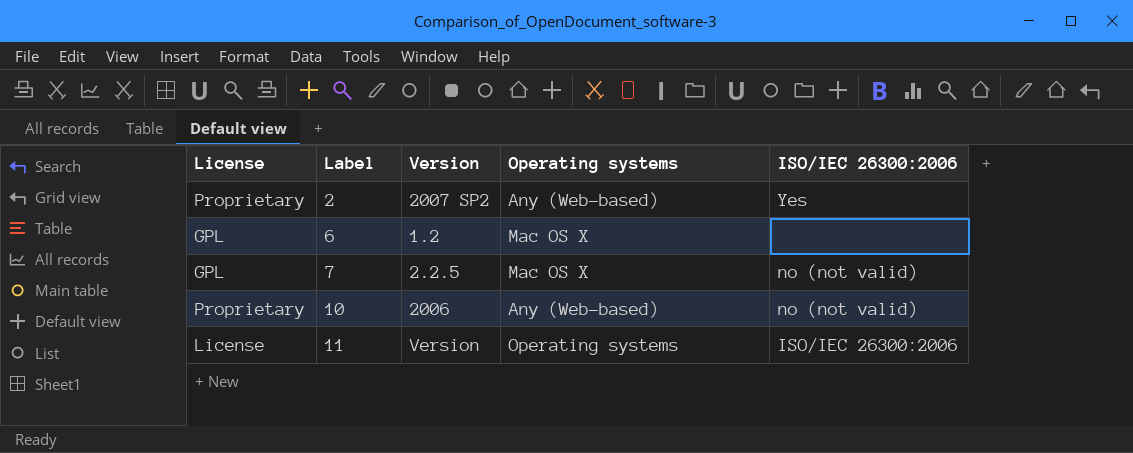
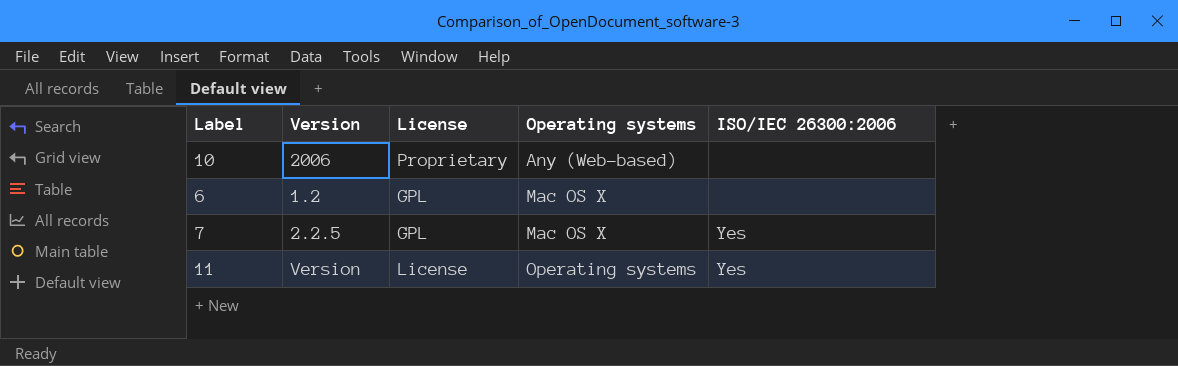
row order: Label ascending -> Operating systems ascending
column License | position: 1 -> 3
row 2: Proprietary | 2007 SP2 | Any (Web-based) | Yes -> none
10 | ISO/IEC 26300:2006: no (not valid) -> none
7 | ISO/IEC 26300:2006: no (not valid) -> Yes
11 | ISO/IEC 26300:2006: ISO/IEC 26300:2006 -> Yes

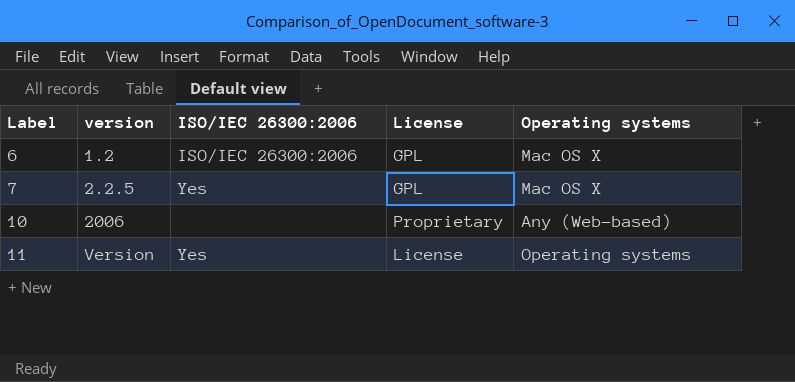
row order: Operating systems ascending -> Label ascending
column name: Version -> version
column ISO/IEC 26300:2006 | position: 5 -> 3
6 | ISO/IEC 26300:2006: none -> ISO/IEC 26300:2006

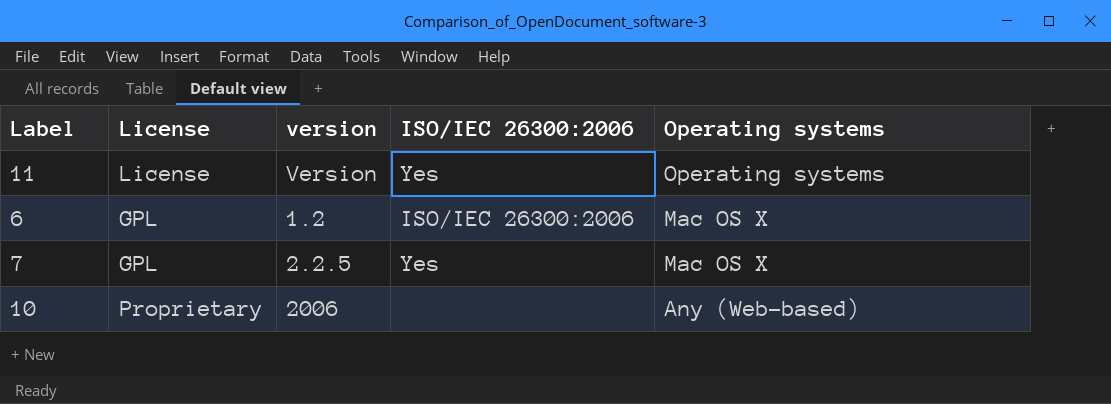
row order: Label ascending -> Operating systems descending
column License | position: 4 -> 2

